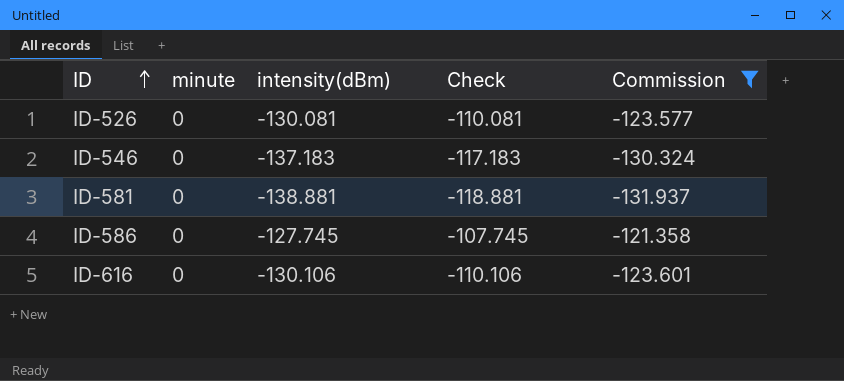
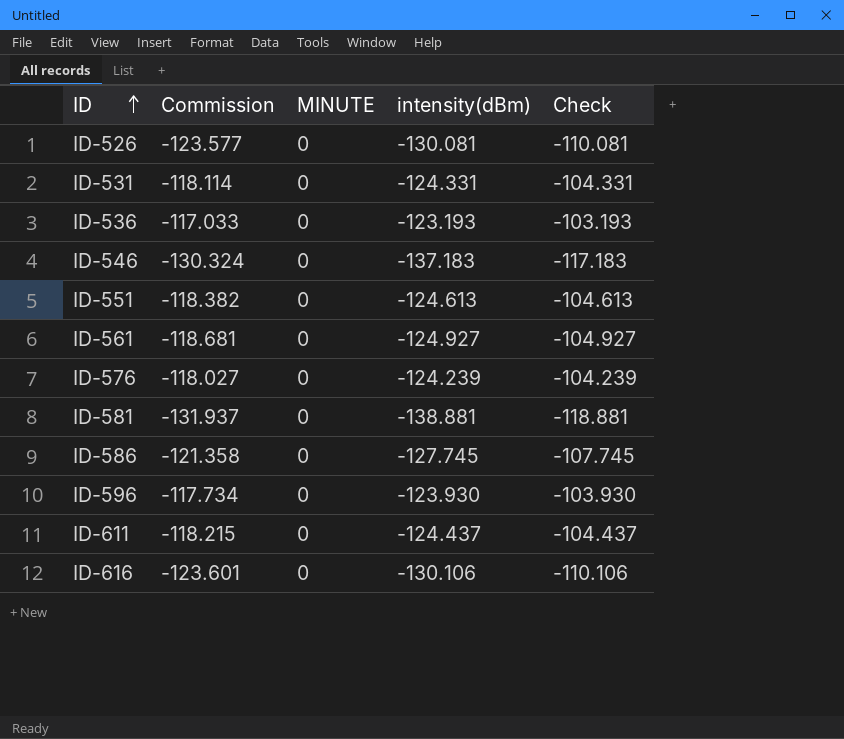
filter: Commission <= -121.358 -> none
column Commission | position: 5 -> 2
column name: minute -> MINUTE

